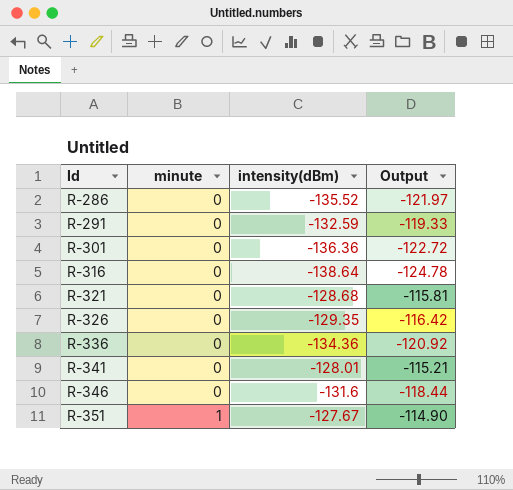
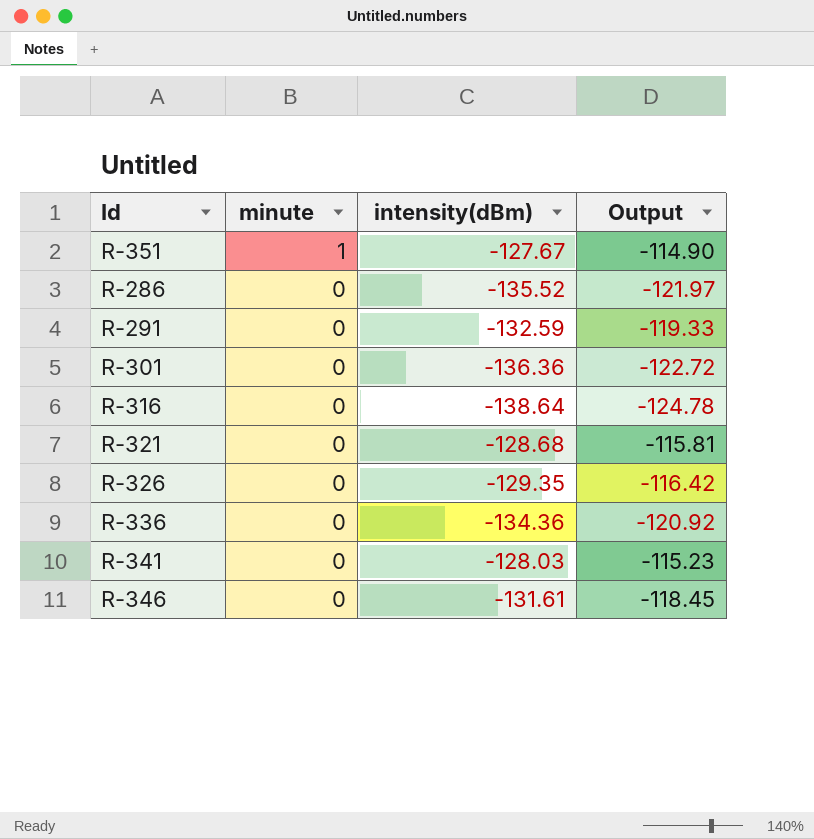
row order: Id ascending -> minute descending
R-341 | intensity(dBm): -128.01 -> -128.03
R-341 | Output: -115.21 -> -115.23
R-346 | intensity(dBm): -131.6 -> -131.61
R-346 | Output: -118.44 -> -118.45

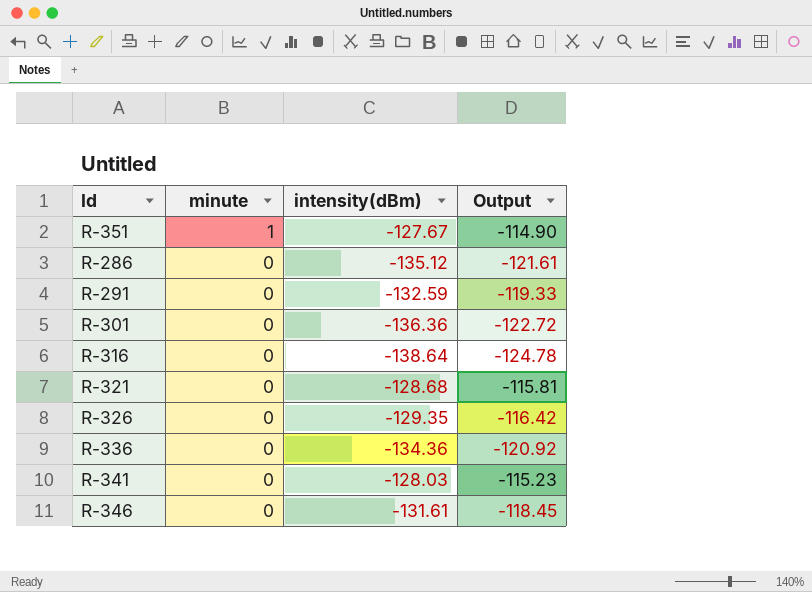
R-286 | intensity(dBm): -135.52 -> -135.12
R-286 | Output: -121.97 -> -121.61

